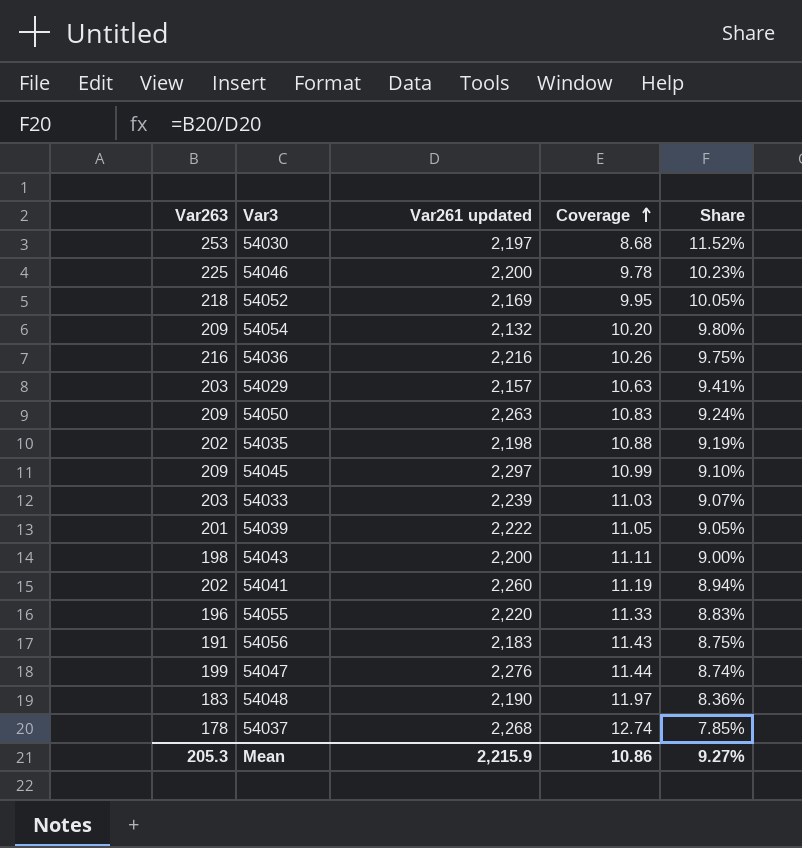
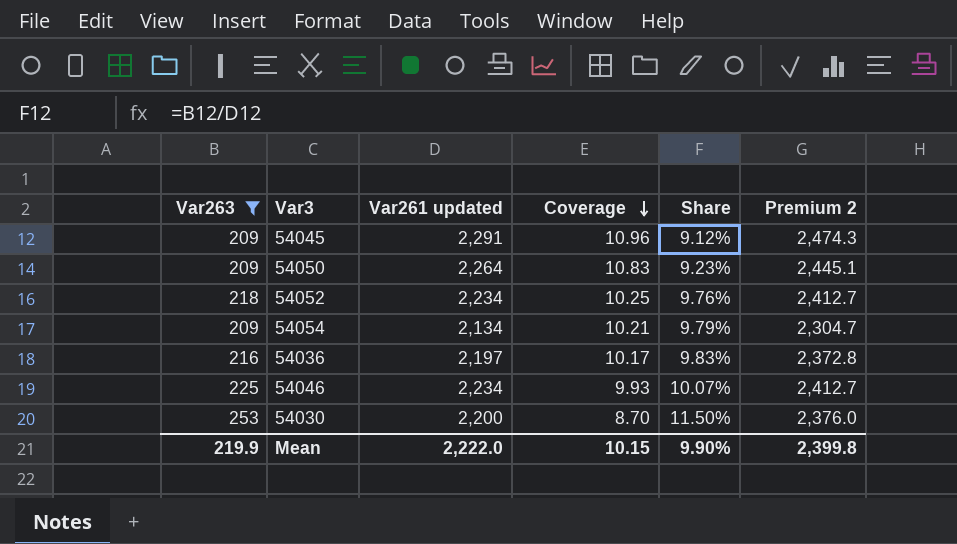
filter: none -> Var263 >= 209
row order: Coverage ascending -> Coverage descending
column Premium 2 | formula: none -> [Var261 updated] * 1.08
54045 | Var261 updated: 2,297 -> 2,291
54045 | Coverage: 10.99 -> 10.96
54045 | Share: 9.10% -> 9.12%
54050 | Var261 updated: 2,263 -> 2,264
54050 | Share: 9.24% -> 9.23%
54052 | Var261 updated: 2,169 -> 2,234
54052 | Coverage: 9.95 -> 10.25
54052 | Share: 10.05% -> 9.76%
54054 | Var261 updated: 2,132 -> 2,134
54054 | Coverage: 10.20 -> 10.21
54054 | Share: 9.80% -> 9.79%
54036 | Var261 updated: 2,216 -> 2,197
54036 | Coverage: 10.26 -> 10.17
54036 | Share: 9.75% -> 9.83%
54046 | Var261 updated: 2,200 -> 2,234
54046 | Coverage: 9.78 -> 9.93
54046 | Share: 10.23% -> 10.07%
54030 | Var261 updated: 2,197 -> 2,200
54030 | Coverage: 8.68 -> 8.70
54030 | Share: 11.52% -> 11.50%
Mean | Var263: 205.3 -> 219.9
Mean | Var261 updated: 2,215.9 -> 2,222.0
Mean | Coverage: 10.86 -> 10.15
Mean | Share: 9.27% -> 9.90%

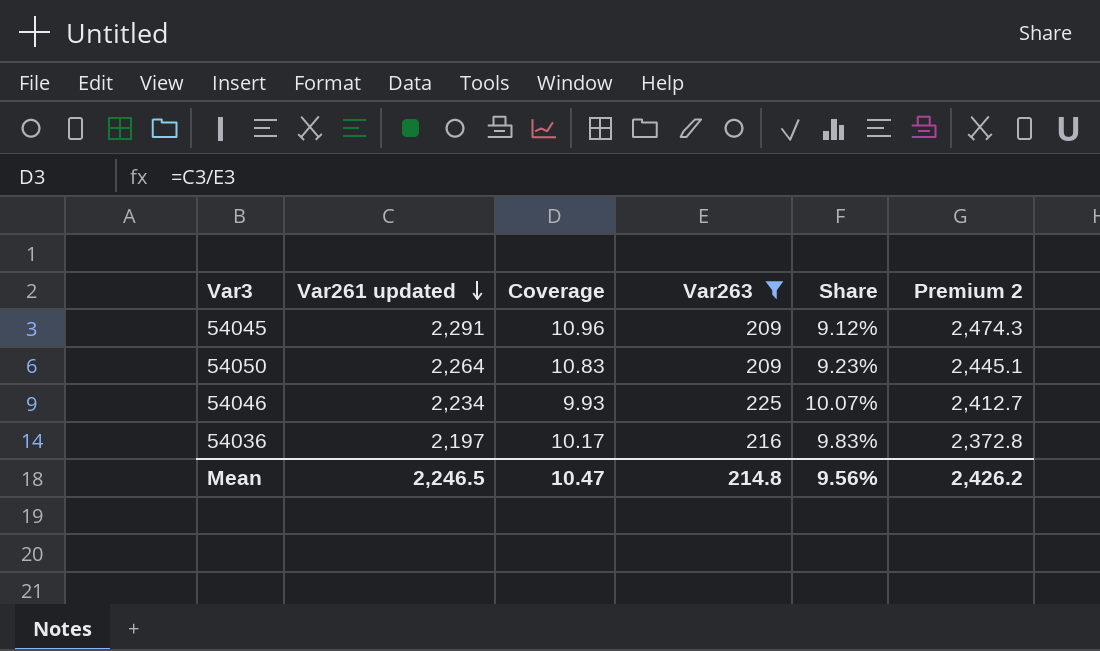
row order: Coverage descending -> Var261 updated descending
column Var263 | position: 1 -> 4
row 54052: 218 | 2,234 | 10.25 | 9.76% | 2,412.7 -> none
row 54054: 209 | 2,134 | 10.21 | 9.79% | 2,304.7 -> none
row 54030: 253 | 2,200 | 8.70 | 11.50% | 2,376.0 -> none
Mean | Var261 updated: 2,222.0 -> 2,246.5
Mean | Coverage: 10.15 -> 10.47
Mean | Var263: 219.9 -> 214.8
Mean | Share: 9.90% -> 9.56%
Mean | Premium 2: 2,399.8 -> 2,426.2

